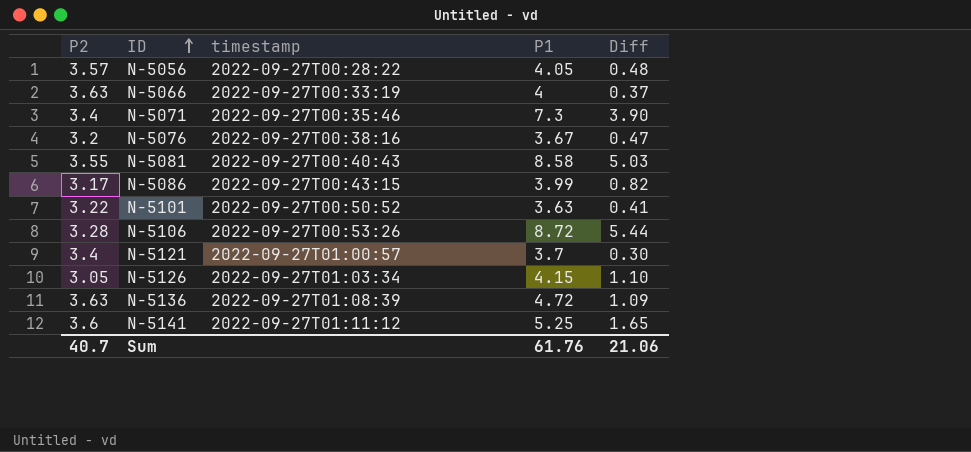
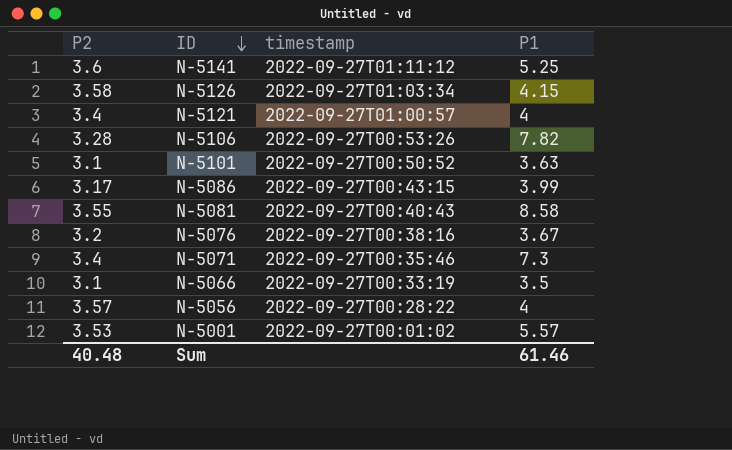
row order: ID ascending -> ID descending
column Diff | formula: [P1] - [P2] -> none
row N-5136: 3.63 | 2022-09-27T01:08:39 | 4.72 | 1.09 -> none
N-5126 | P2: 3.05 -> 3.58
N-5121 | P1: 3.7 -> 4
N-5106 | P1: 8.72 -> 7.82
N-5101 | P2: 3.22 -> 3.1
N-5066 | P2: 3.63 -> 3.1
N-5066 | P1: 4 -> 3.5
N-5056 | P1: 4.05 -> 4
row N-5001: none -> 3.53 | 2022-09-27T00:01:02 | 5.57
Sum | P2: 40.7 -> 40.48
Sum | P1: 61.76 -> 61.46

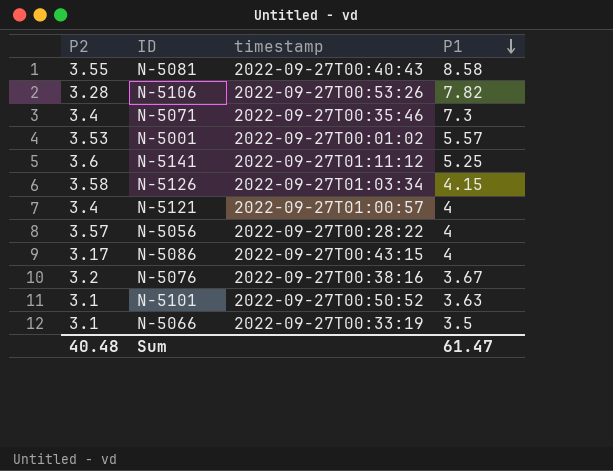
row order: ID descending -> P1 descending
N-5086 | P1: 3.99 -> 4
Sum | P1: 61.46 -> 61.47

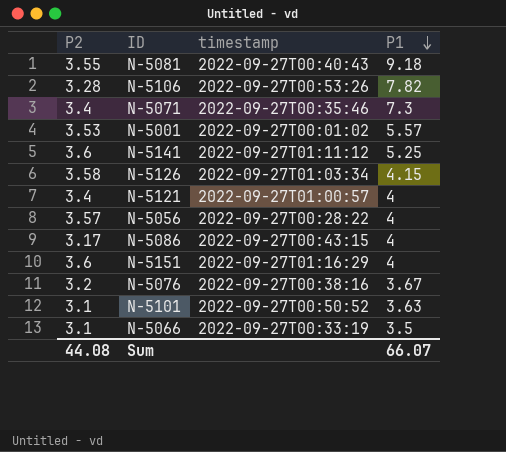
N-5081 | P1: 8.58 -> 9.18
row N-5151: none -> 3.6 | 2022-09-27T01:16:29 | 4
Sum | P2: 40.48 -> 44.08
Sum | P1: 61.47 -> 66.07

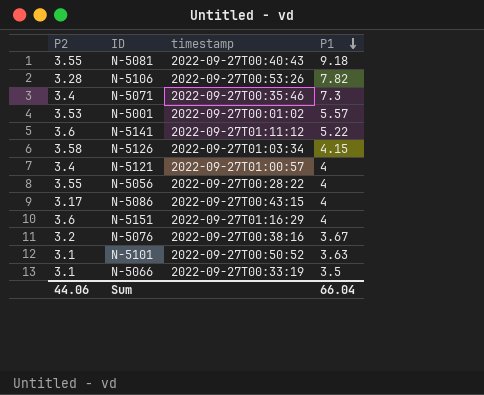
N-5141 | P1: 5.25 -> 5.22
N-5056 | P2: 3.57 -> 3.55
Sum | P2: 44.08 -> 44.06
Sum | P1: 66.07 -> 66.04

